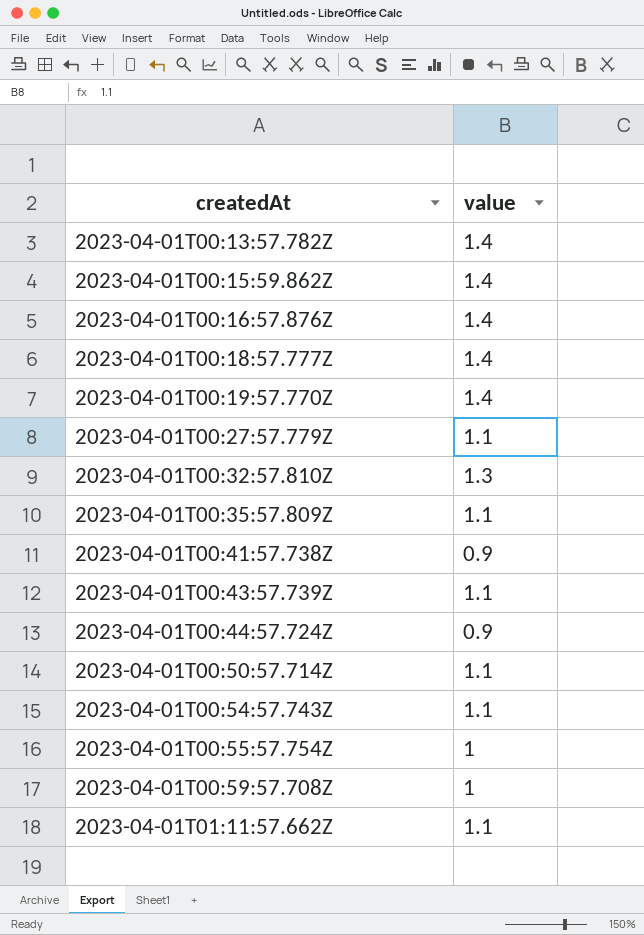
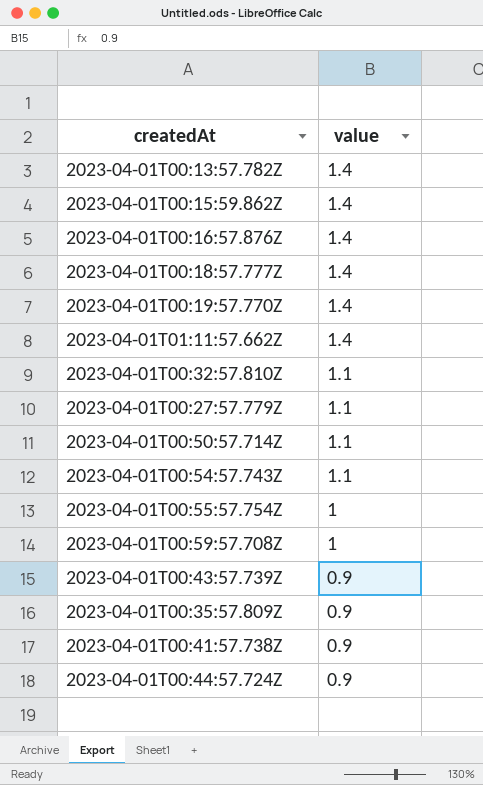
row order: createdAt ascending -> value descending
2023-04-01T01:11:57.662Z | value: 1.1 -> 1.4
2023-04-01T00:32:57.810Z | value: 1.3 -> 1.1
2023-04-01T00:43:57.739Z | value: 1.1 -> 0.9
2023-04-01T00:35:57.809Z | value: 1.1 -> 0.9

